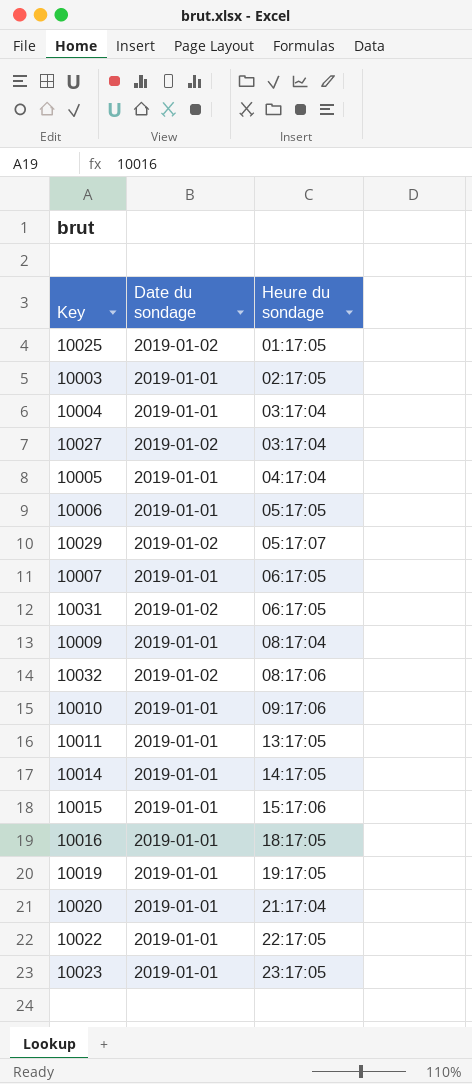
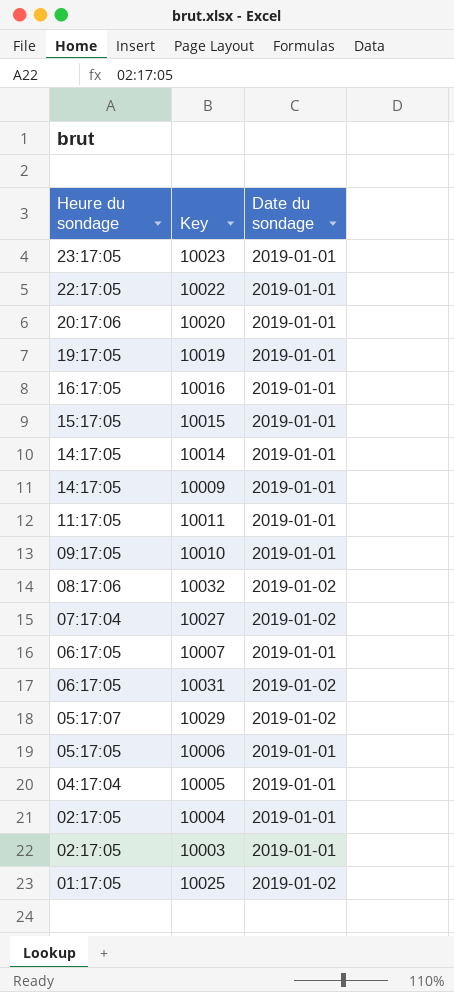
row order: Heure du sondage ascending -> Heure du sondage descending
column Heure du sondage | position: 3 -> 1
10020 | Heure du sondage: 21:17:04 -> 20:17:06
10016 | Heure du sondage: 18:17:05 -> 16:17:05
10015 | Heure du sondage: 15:17:06 -> 15:17:05
10009 | Heure du sondage: 08:17:04 -> 14:17:05
10011 | Heure du sondage: 13:17:05 -> 11:17:05
10010 | Heure du sondage: 09:17:06 -> 09:17:05
10027 | Heure du sondage: 03:17:04 -> 07:17:04
10004 | Heure du sondage: 03:17:04 -> 02:17:05

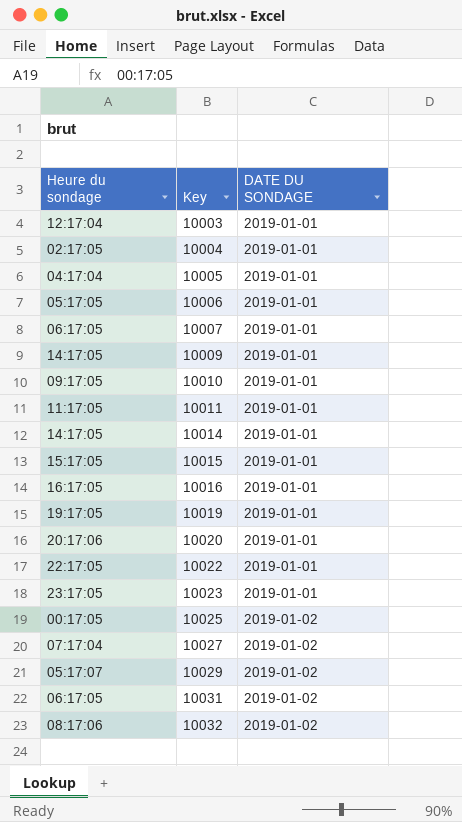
row order: Heure du sondage descending -> Key ascending
column name: Date du sondage -> DATE DU SONDAGE
10003 | Heure du sondage: 02:17:05 -> 12:17:04
10025 | Heure du sondage: 01:17:05 -> 00:17:05

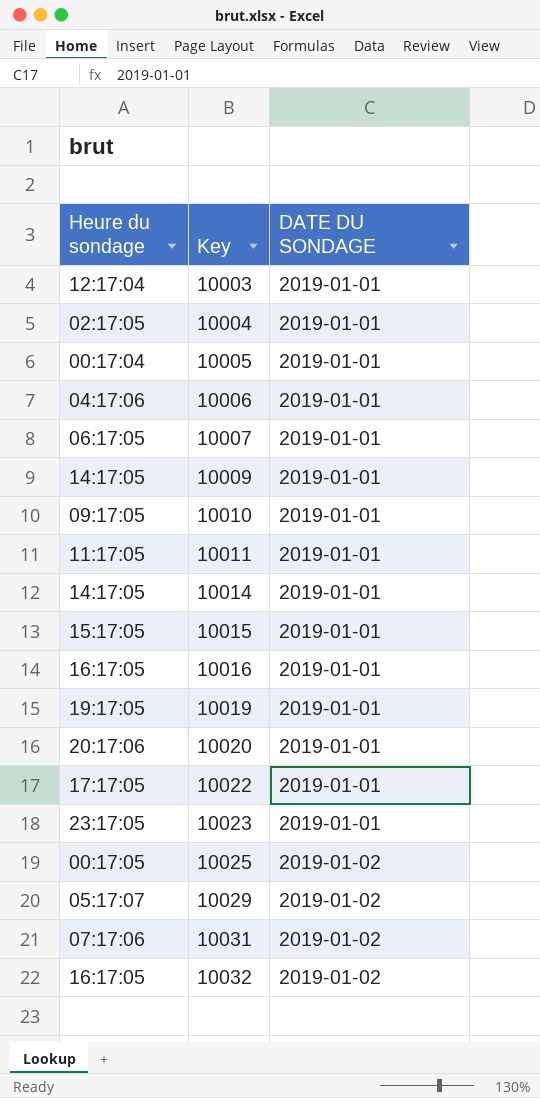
row 10027: 07:17:04 | 2019-01-02 -> none
10005 | Heure du sondage: 04:17:04 -> 00:17:04
10006 | Heure du sondage: 05:17:05 -> 04:17:06
10022 | Heure du sondage: 22:17:05 -> 17:17:05
10031 | Heure du sondage: 06:17:05 -> 07:17:06
10032 | Heure du sondage: 08:17:06 -> 16:17:05

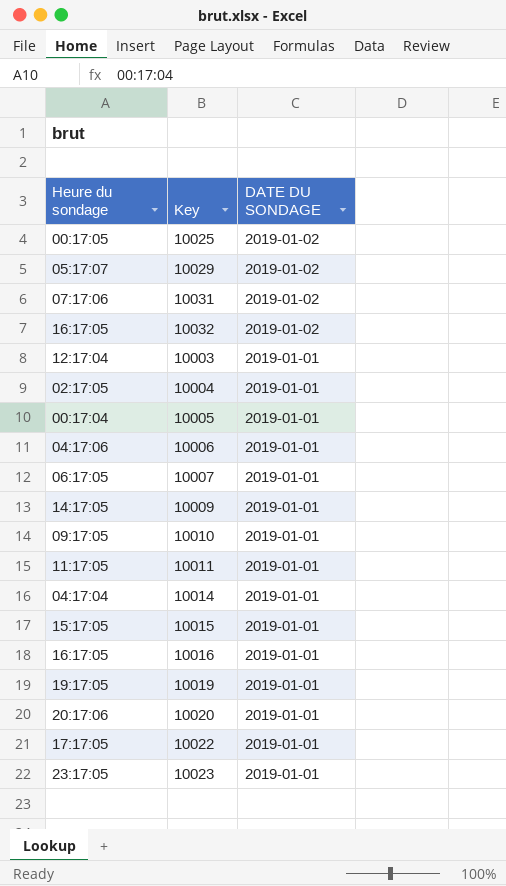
row order: Key ascending -> DATE DU SONDAGE descending
10014 | Heure du sondage: 14:17:05 -> 04:17:04

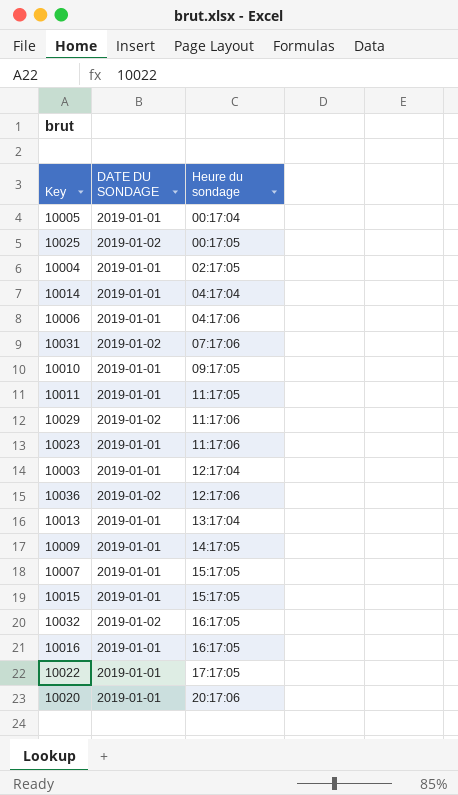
row order: DATE DU SONDAGE descending -> Heure du sondage ascending
column Heure du sondage | position: 1 -> 3
row 10019: 19:17:05 | 2019-01-01 -> none
10029 | Heure du sondage: 05:17:07 -> 11:17:06
10023 | Heure du sondage: 23:17:05 -> 11:17:06
row 10036: none -> 2019-01-02 | 12:17:06
row 10013: none -> 2019-01-01 | 13:17:04
10007 | Heure du sondage: 06:17:05 -> 15:17:05

